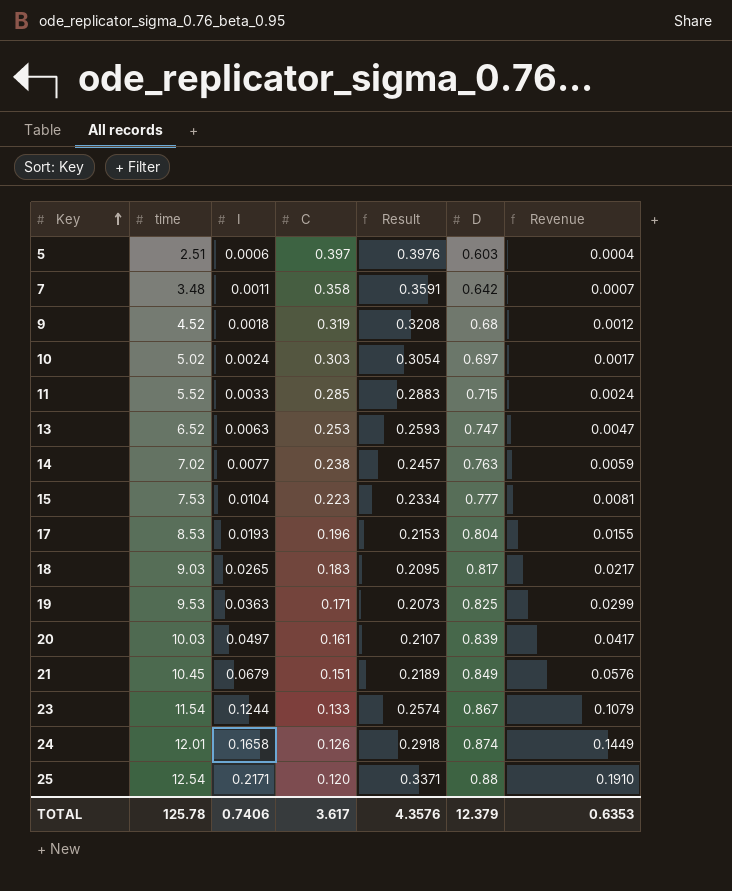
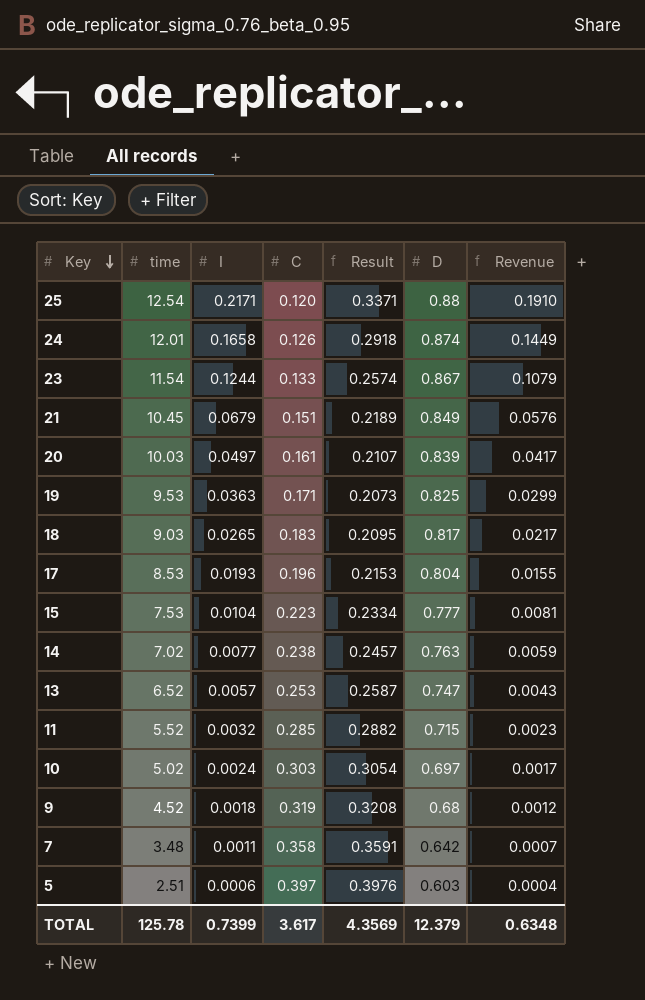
row order: Key ascending -> Key descending
13 | I: 0.0063 -> 0.0057
13 | Result: 0.2593 -> 0.2587
13 | Revenue: 0.0047 -> 0.0043
11 | I: 0.0033 -> 0.0032
11 | Result: 0.2883 -> 0.2882
11 | Revenue: 0.0024 -> 0.0023
TOTAL | I: 0.7406 -> 0.7399
TOTAL | Result: 4.3576 -> 4.3569
TOTAL | Revenue: 0.6353 -> 0.6348

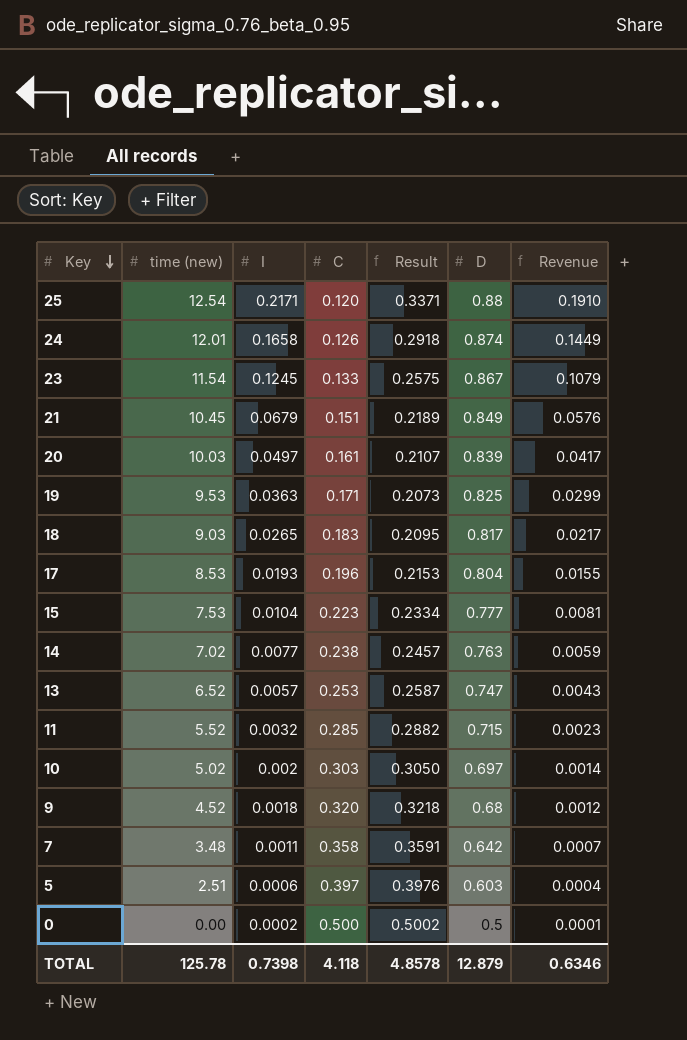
column name: time -> time (new)
23 | I: 0.1244 -> 0.1245
23 | Result: 0.2574 -> 0.2575
10 | I: 0.0024 -> 0.002
10 | Result: 0.3054 -> 0.3050
10 | Revenue: 0.0017 -> 0.0014
9 | C: 0.319 -> 0.320
9 | Result: 0.3208 -> 0.3218
row 0: none -> 0.00 | 0.0002 | 0.500 | 0.5002 | 0.5 | 0.0001
TOTAL | I: 0.7399 -> 0.7398
TOTAL | C: 3.617 -> 4.118
TOTAL | Result: 4.3569 -> 4.8578
TOTAL | D: 12.379 -> 12.879
TOTAL | Revenue: 0.6348 -> 0.6346

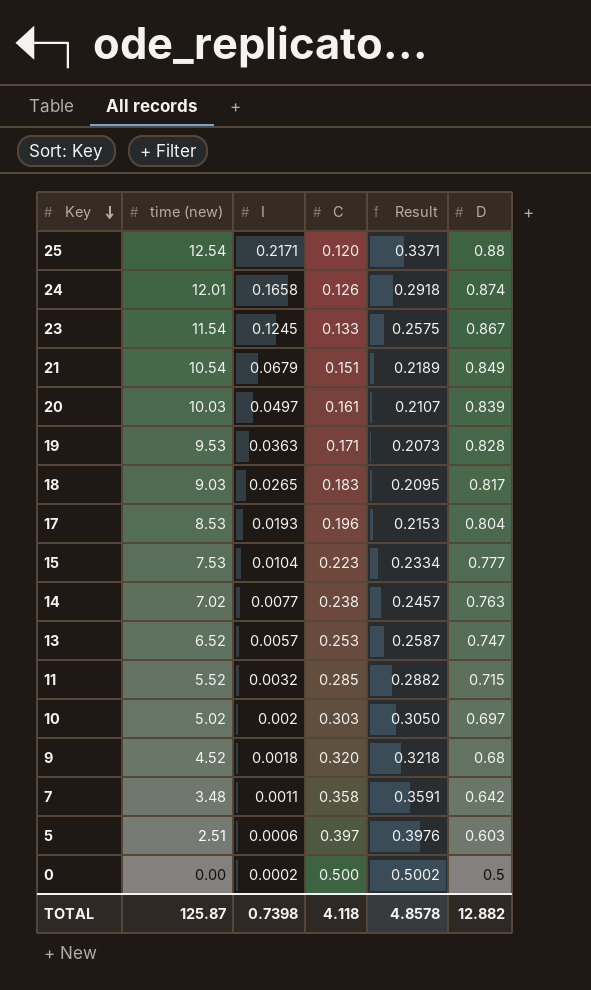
column Revenue | formula: [I] * [D] -> none
21 | time (new): 10.45 -> 10.54
19 | D: 0.825 -> 0.828
TOTAL | time (new): 125.78 -> 125.87
TOTAL | D: 12.879 -> 12.882

